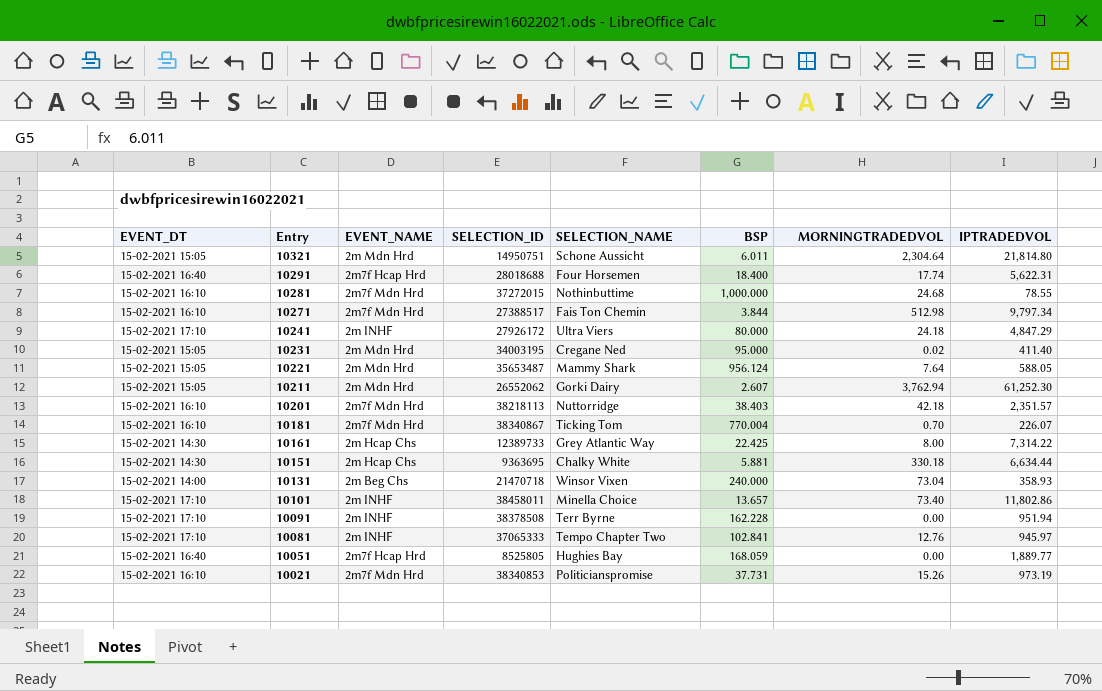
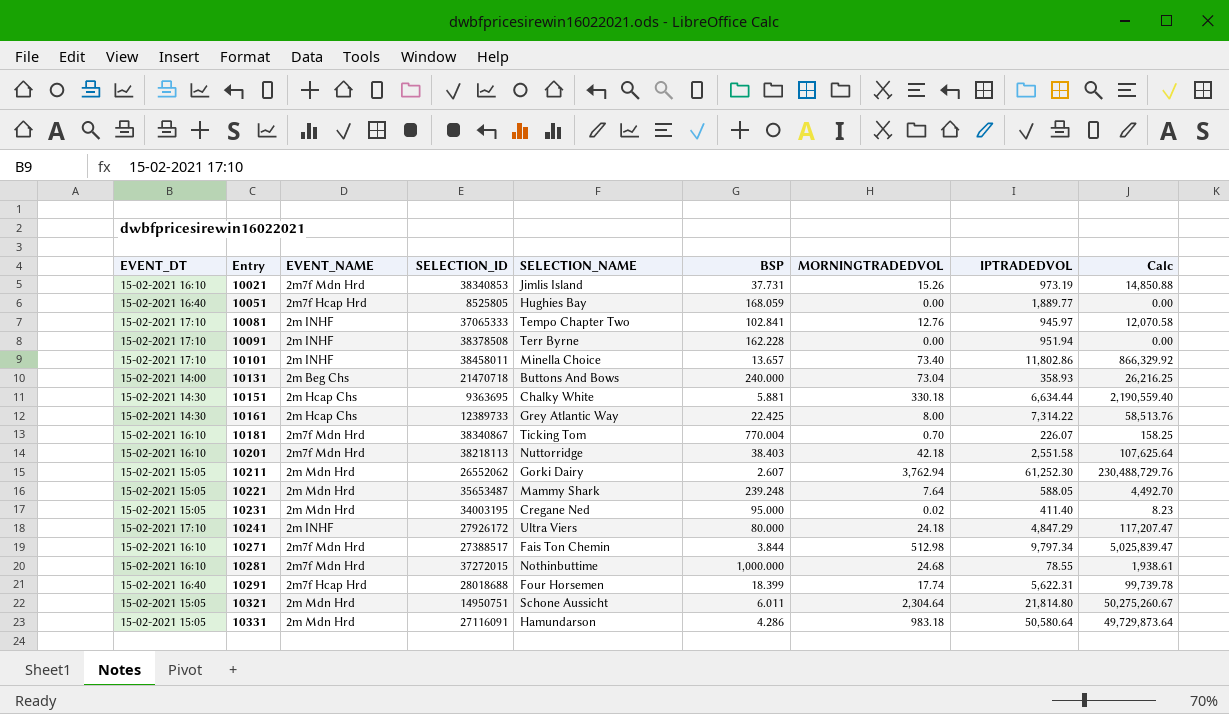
row order: Entry descending -> Entry ascending
column Calc | formula: none -> [MORNINGTRADEDVOL] * [IPTRADEDVOL]
10021 | SELECTION_NAME: Politicianspromise -> Jimlis Island
10131 | SELECTION_NAME: Winsor Vixen -> Buttons And Bows
10201 | IPTRADEDVOL: 2,351.57 -> 2,551.58
10221 | BSP: 956.124 -> 239.248
10291 | BSP: 18.400 -> 18.399
row 10331: none -> 15-02-2021 15:05 | 2m Mdn Hrd | 27116091 | Hamundarson | 4.286 | 983.18 | 50,580.64 | 49,729,873.64

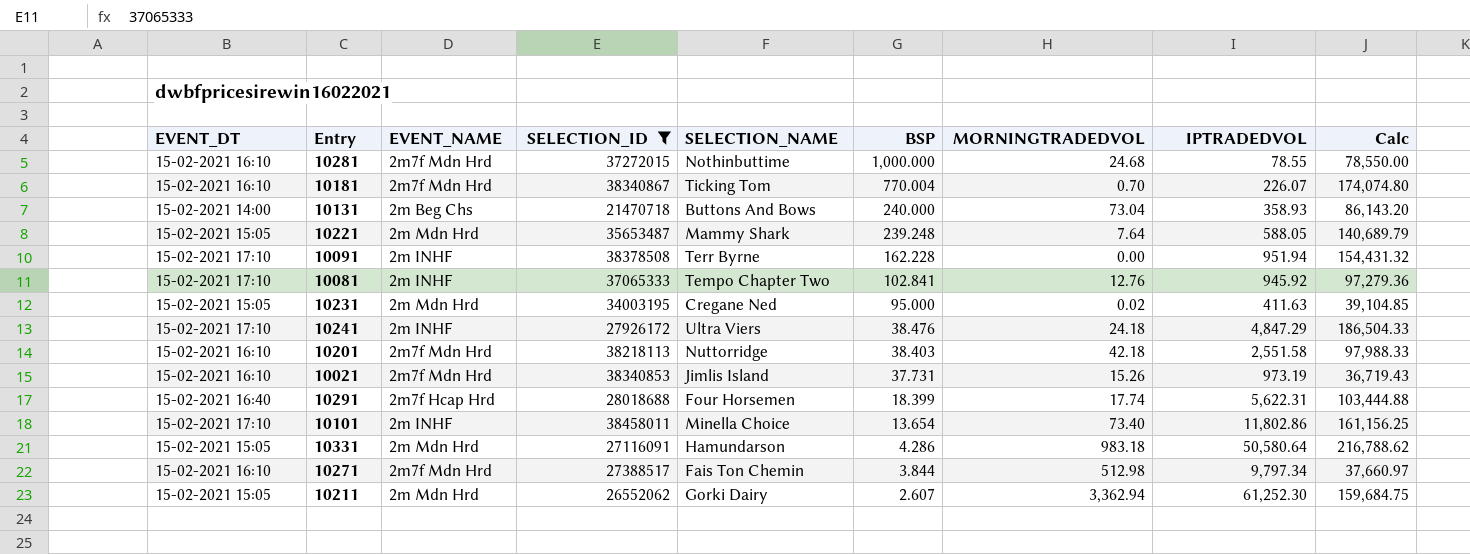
filter: none -> SELECTION_ID >= 21470718
row order: Entry ascending -> BSP descending
column Calc | formula: [MORNINGTRADEDVOL] * [IPTRADEDVOL] -> [BSP] * [IPTRADEDVOL]
10081 | IPTRADEDVOL: 945.97 -> 945.92
10231 | IPTRADEDVOL: 411.40 -> 411.63
10241 | BSP: 80.000 -> 38.476
10101 | BSP: 13.657 -> 13.654
10211 | MORNINGTRADEDVOL: 3,762.94 -> 3,362.94

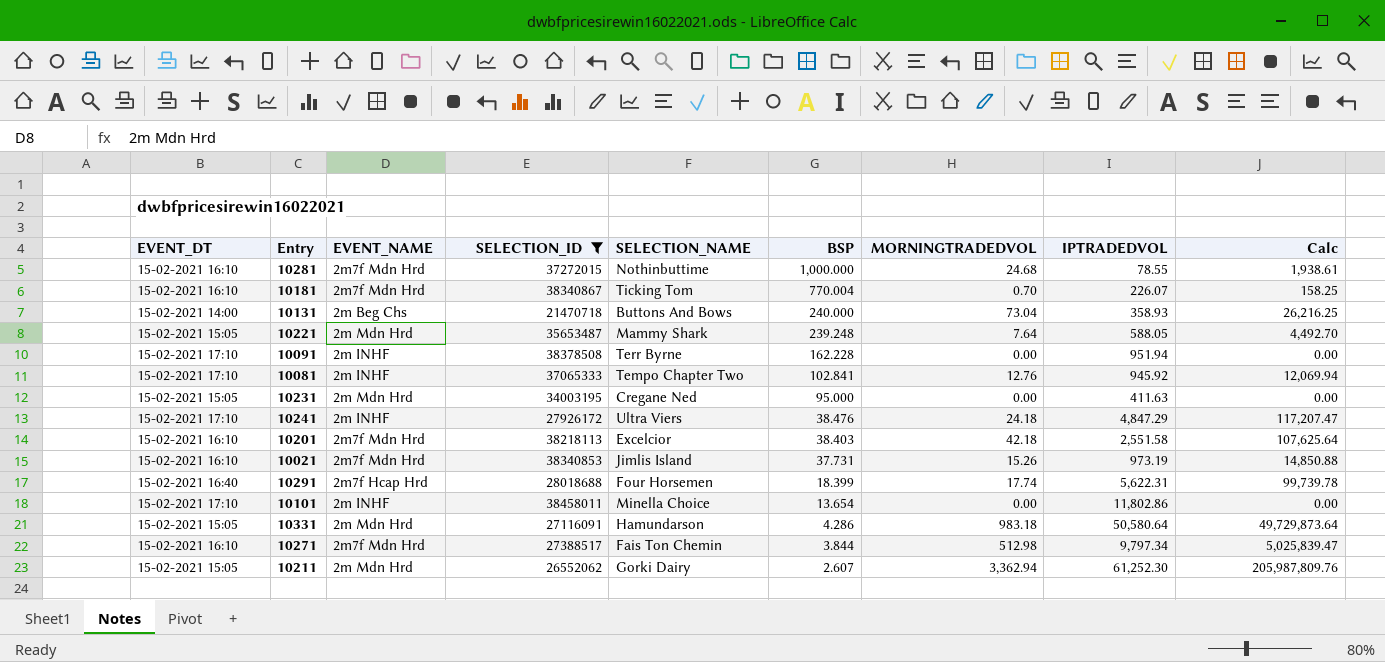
column Calc | formula: [BSP] * [IPTRADEDVOL] -> [MORNINGTRADEDVOL] * [IPTRADEDVOL]
10231 | MORNINGTRADEDVOL: 0.02 -> 0.00
10201 | SELECTION_NAME: Nuttorridge -> Excelcior
10101 | MORNINGTRADEDVOL: 73.40 -> 0.00

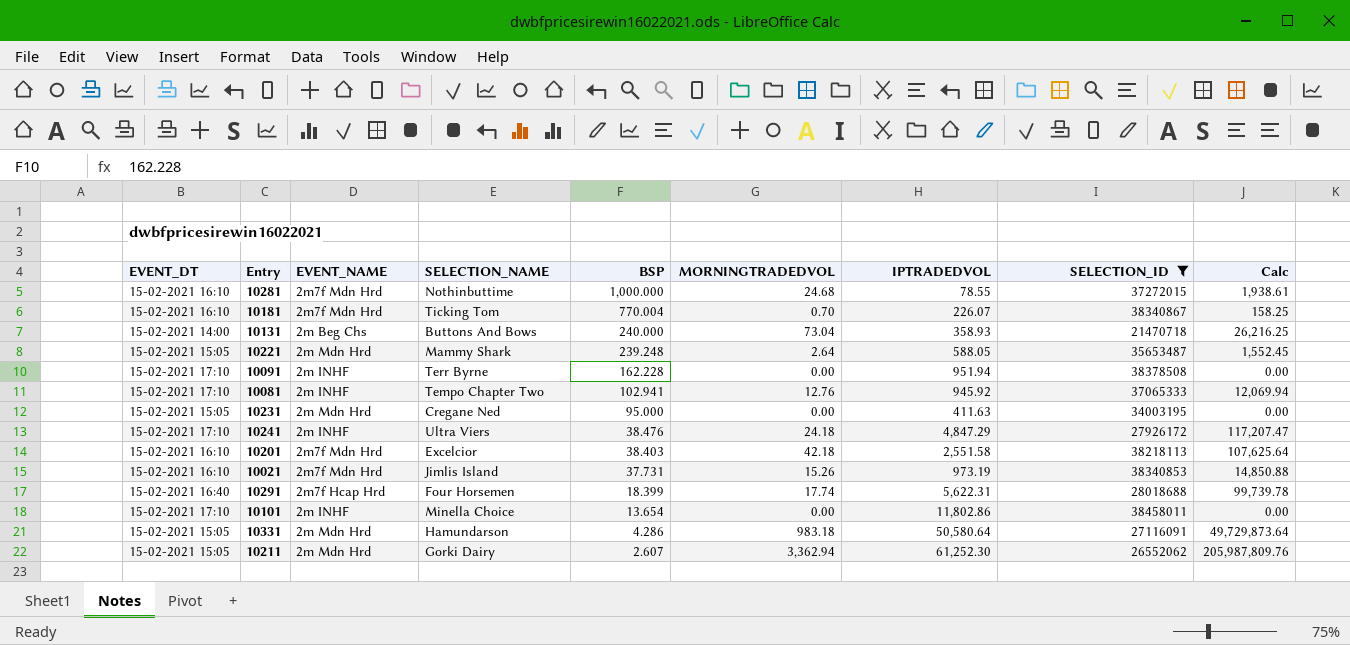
column SELECTION_ID | position: 4 -> 8
row 10271: 15-02-2021 16:10 | 2m7f Mdn Hrd | 27388517 | Fais Ton Chemin | 3.844 | 512.98 | 9,797.34 | 5,025,839.47 -> none
10221 | MORNINGTRADEDVOL: 7.64 -> 2.64
10221 | Calc: 4,492.70 -> 1,552.45
10081 | BSP: 102.841 -> 102.941

